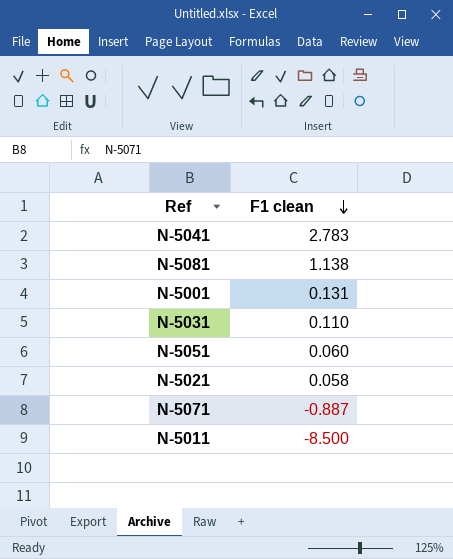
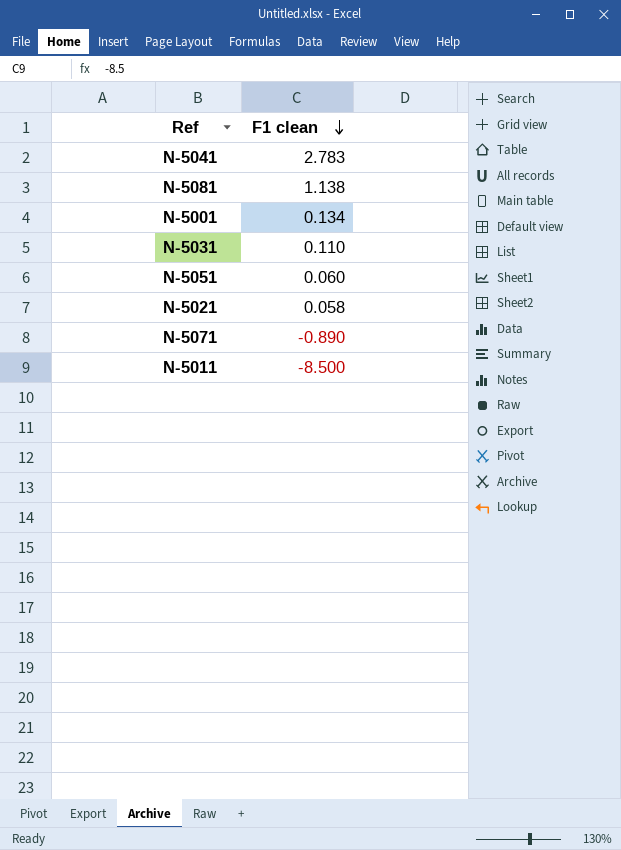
N-5001 | F1 clean: 0.131 -> 0.134
N-5071 | F1 clean: -0.887 -> -0.890

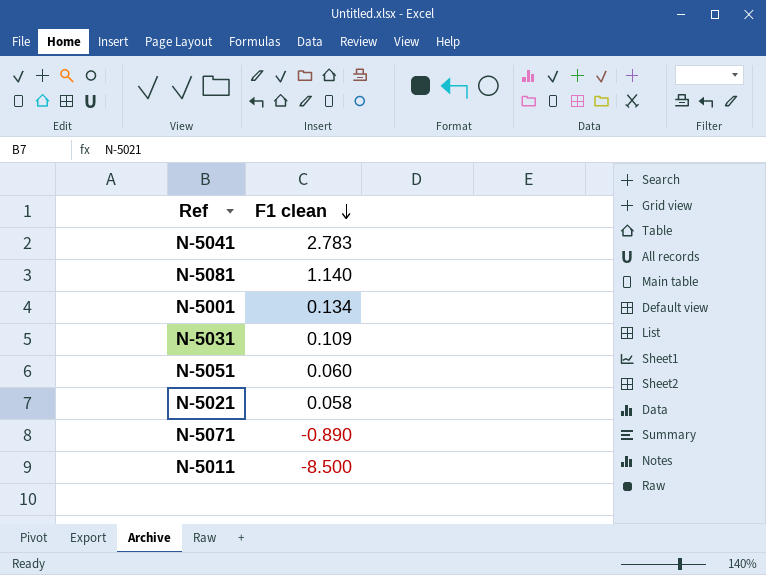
N-5081 | F1 clean: 1.138 -> 1.140
N-5031 | F1 clean: 0.110 -> 0.109

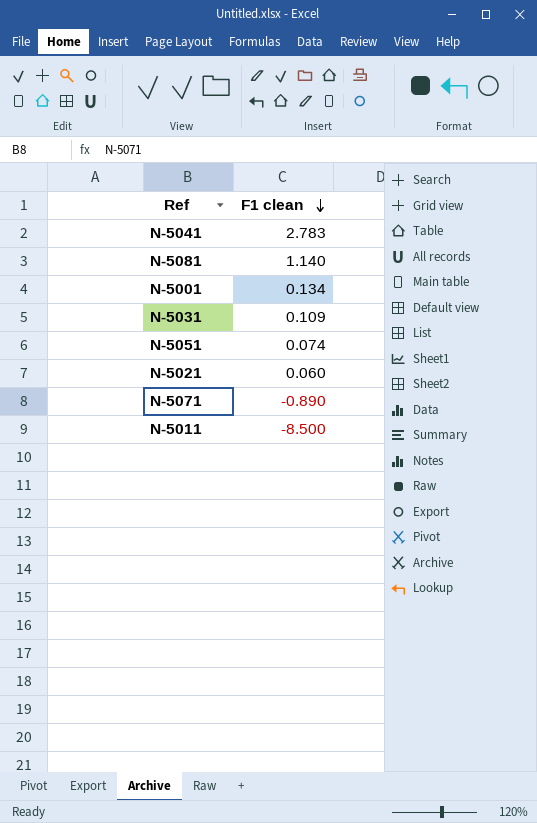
N-5051 | F1 clean: 0.060 -> 0.074
N-5021 | F1 clean: 0.058 -> 0.060

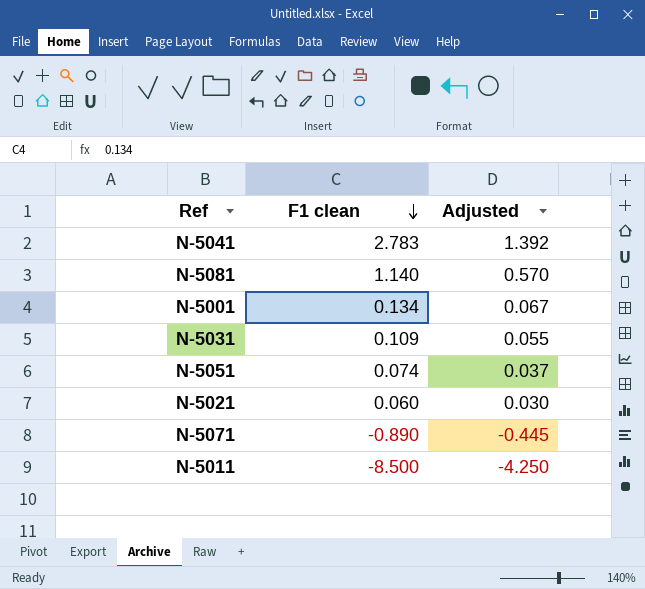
column Adjusted | formula: none -> [F1 clean] * 0.5

